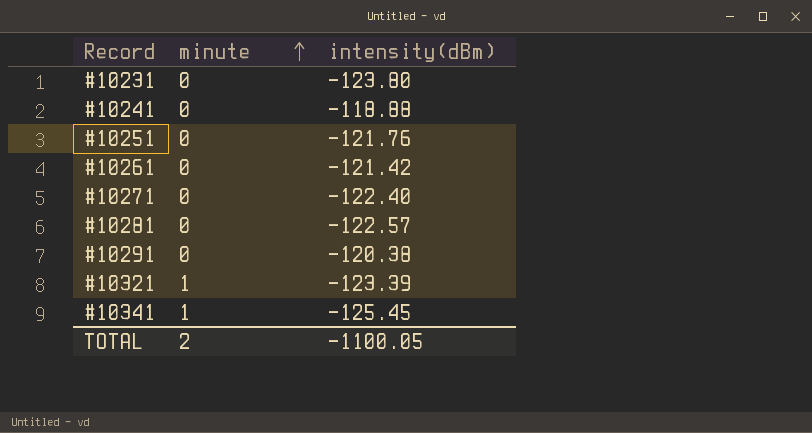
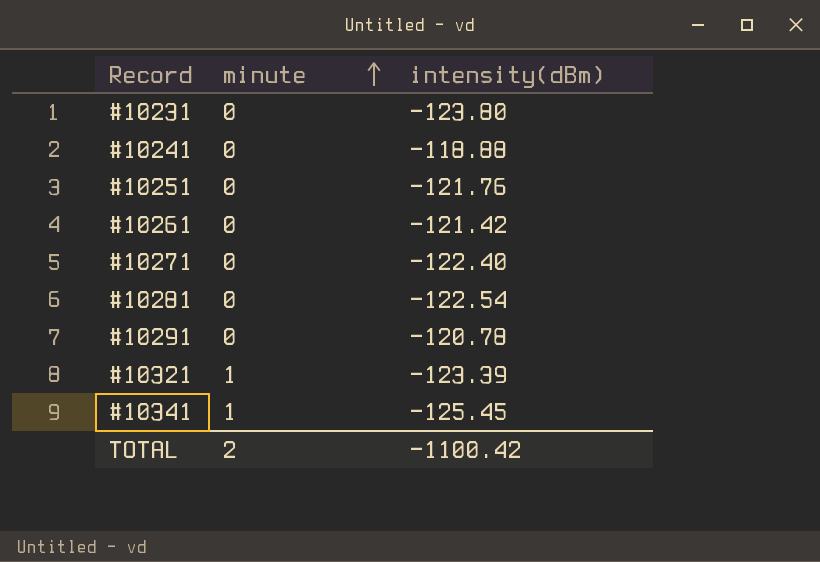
#10281 | intensity(dBm): -122.57 -> -122.54
#10291 | intensity(dBm): -120.38 -> -120.78
TOTAL | intensity(dBm): -1100.05 -> -1100.42

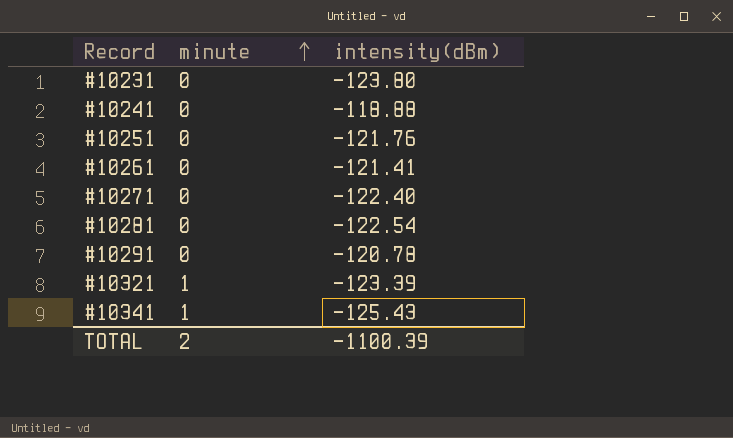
#10261 | intensity(dBm): -121.42 -> -121.41
#10341 | intensity(dBm): -125.45 -> -125.43
TOTAL | intensity(dBm): -1100.42 -> -1100.39

